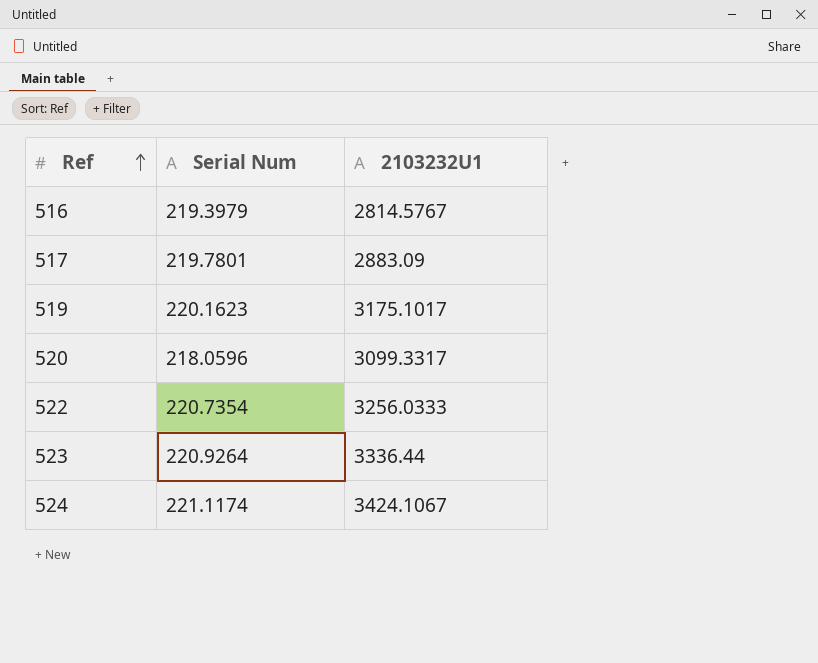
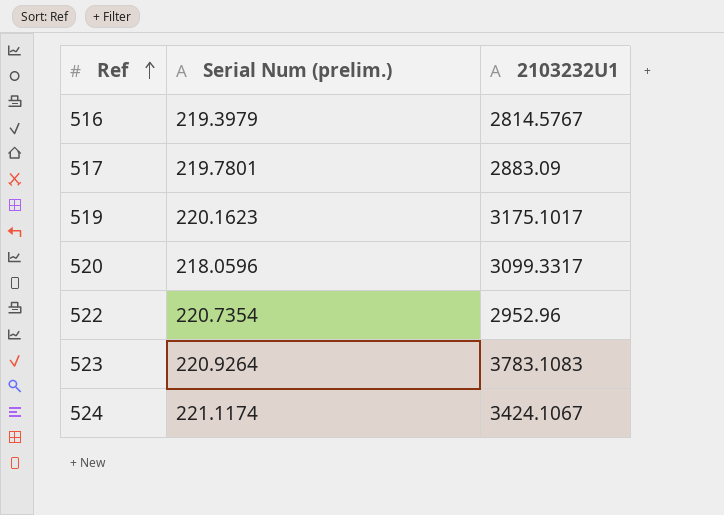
column name: Serial Num -> Serial Num (prelim.)
522 | 2103232U1: 3256.0333 -> 2952.96
523 | 2103232U1: 3336.44 -> 3783.1083

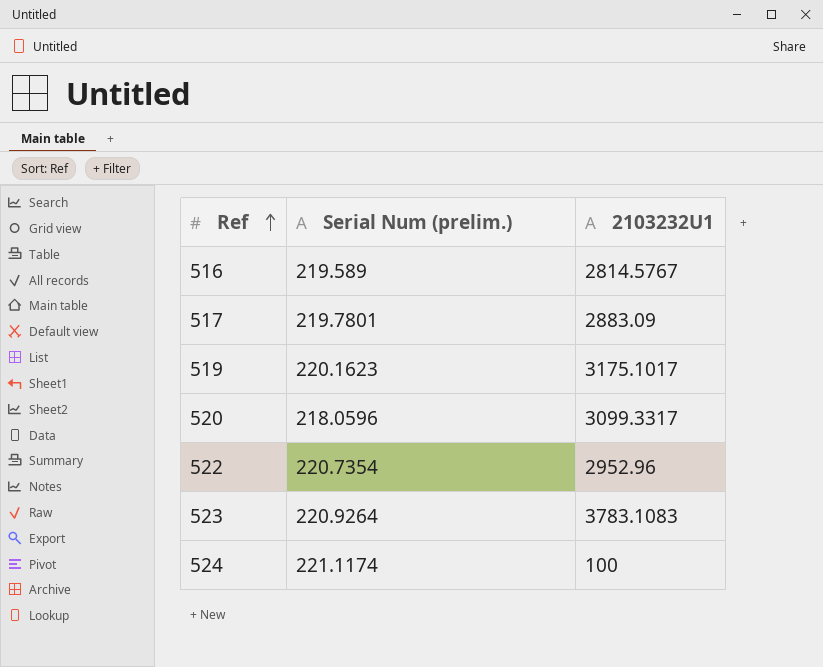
516 | Serial Num (prelim.): 219.3979 -> 219.589
524 | 2103232U1: 3424.1067 -> 100

